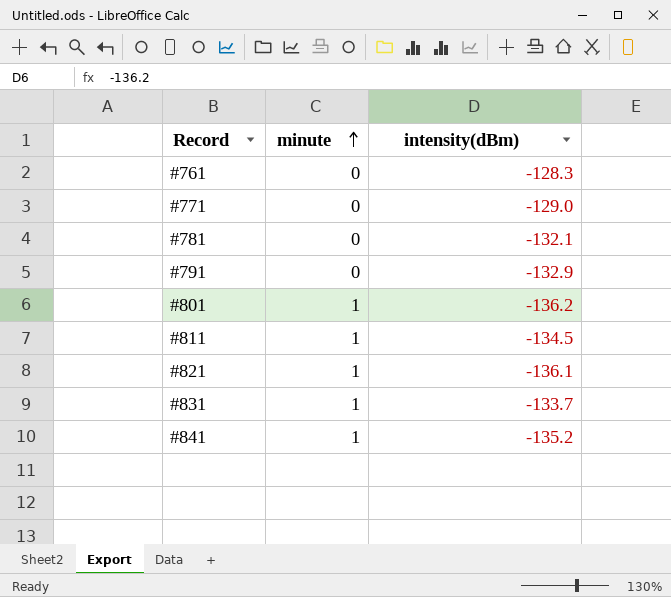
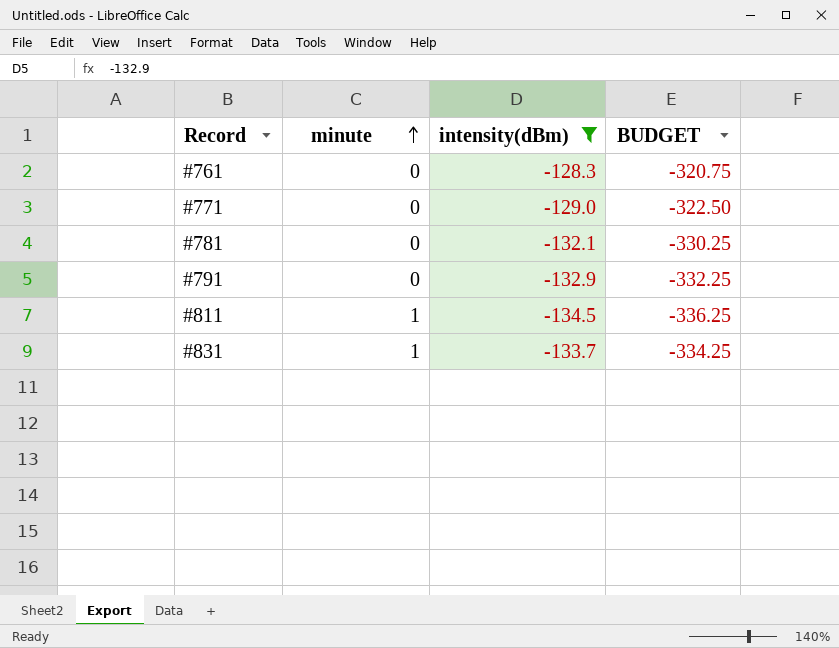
filter: none -> intensity(dBm) >= -134.5
column BUDGET | formula: none -> [intensity(dBm)] * 2.5

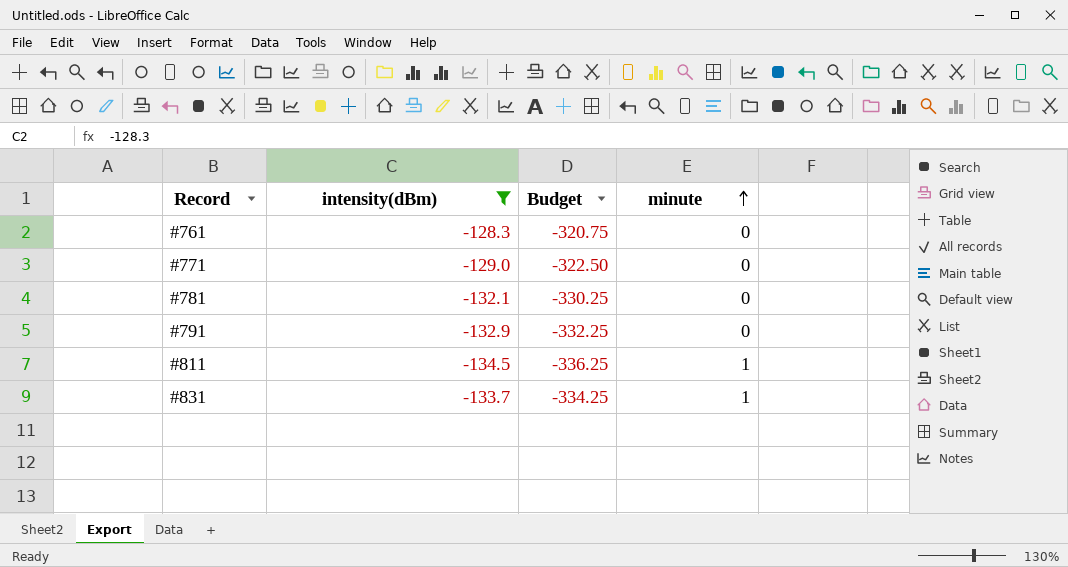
column name: BUDGET -> Budget
column minute | position: 2 -> 4

